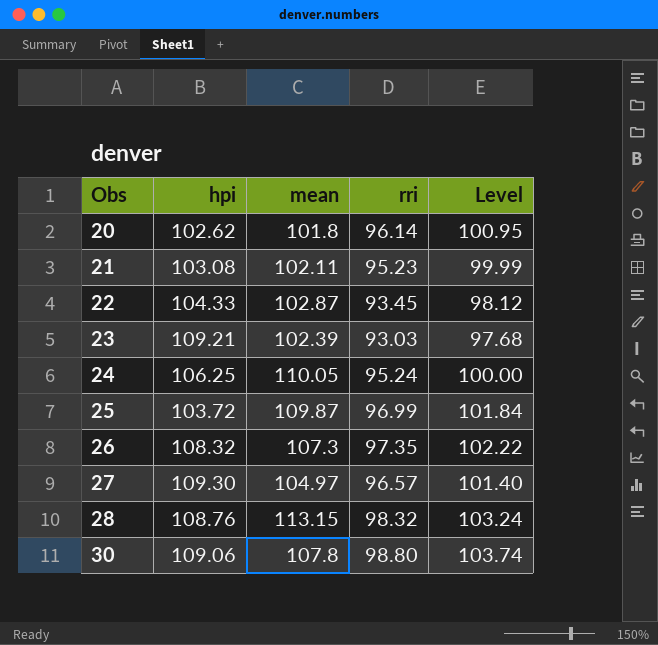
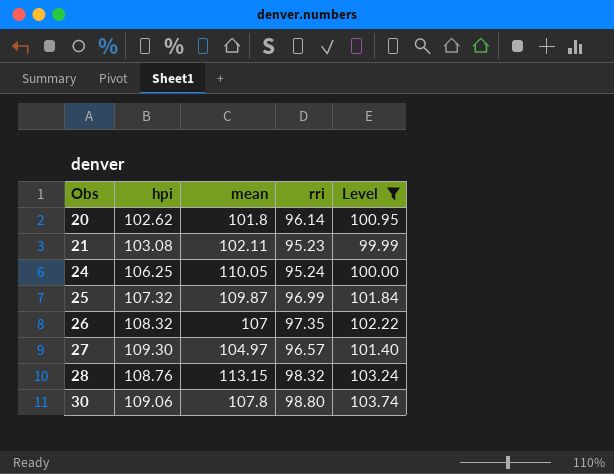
filter: none -> Level >= 99.99
25 | hpi: 103.72 -> 107.32
26 | mean: 107.3 -> 107

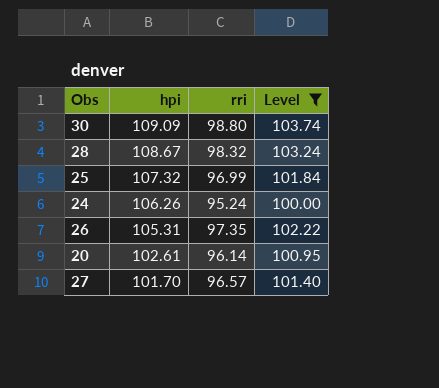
row order: Obs ascending -> hpi descending
column mean | position: 3 -> none
row 21: 103.08 | 102.11 | 95.23 | 99.99 -> none
30 | hpi: 109.06 -> 109.09
28 | hpi: 108.76 -> 108.67
24 | hpi: 106.25 -> 106.26
26 | hpi: 108.32 -> 105.31
20 | hpi: 102.62 -> 102.61
27 | hpi: 109.30 -> 101.70

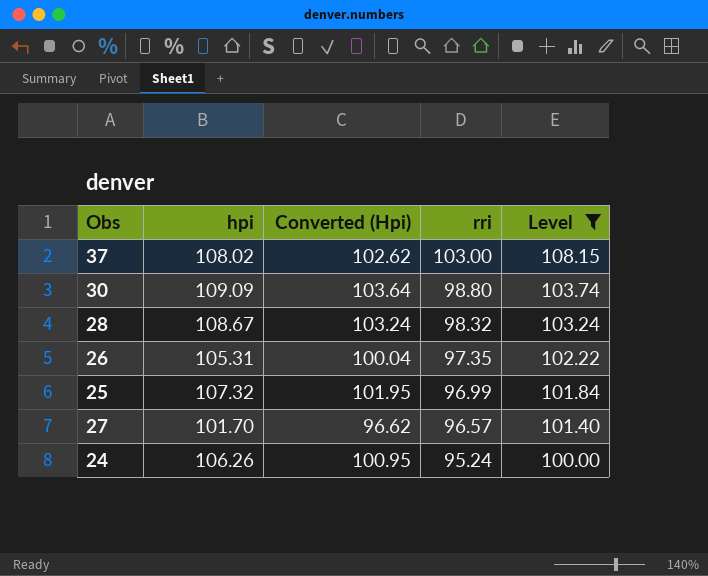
row order: hpi descending -> rri descending
column Converted (Hpi) | formula: none -> [hpi] * 0.95
row 20: 102.61 | 96.14 | 100.95 -> none
row 37: none -> 108.02 | 102.62 | 103.00 | 108.15

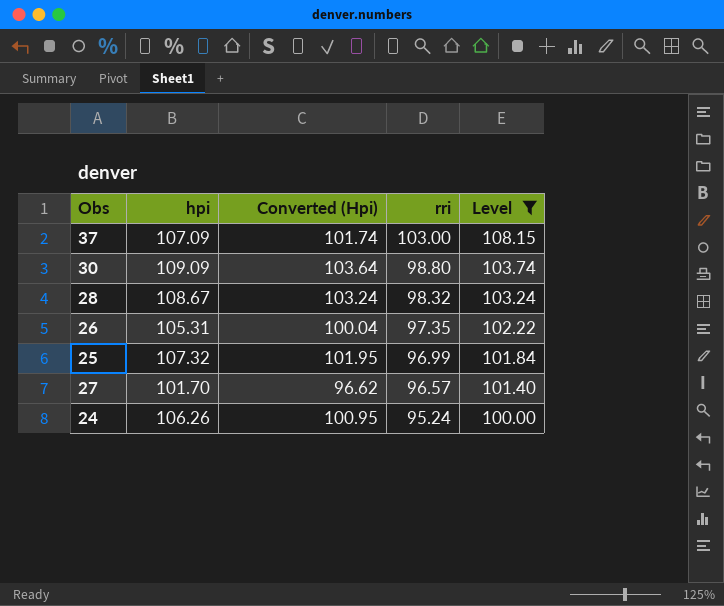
37 | hpi: 108.02 -> 107.09
37 | Converted (Hpi): 102.62 -> 101.74

